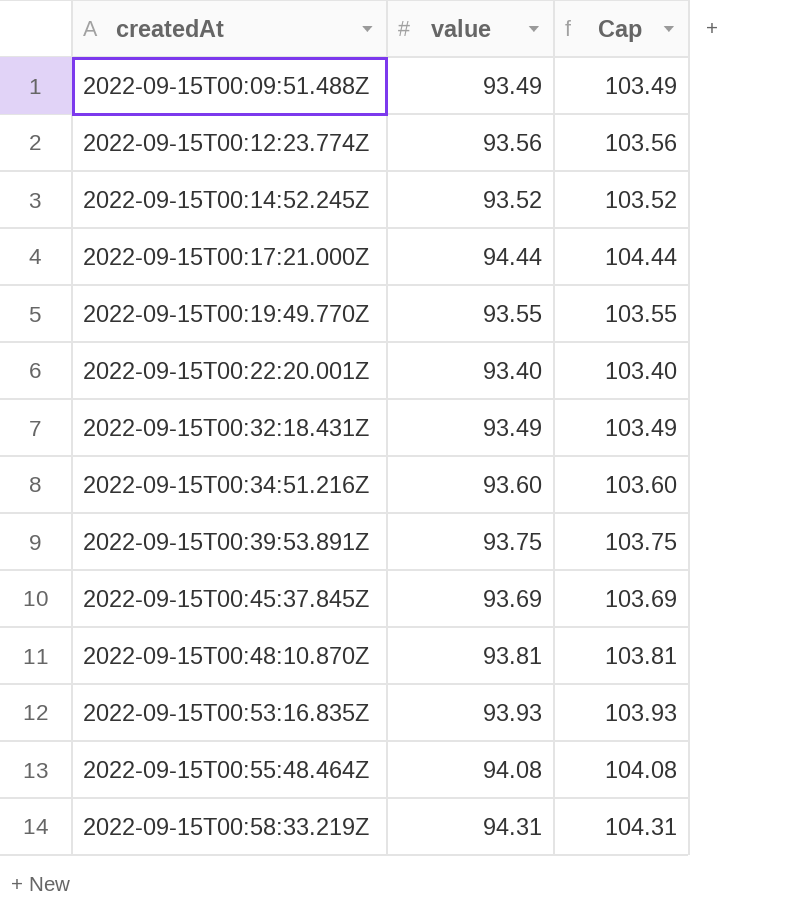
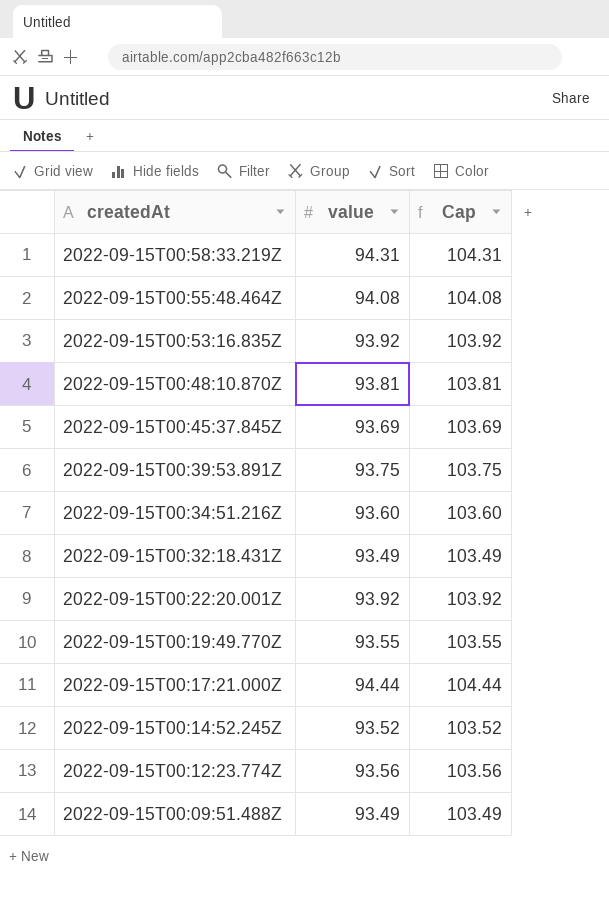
row order: createdAt ascending -> createdAt descending
2022-09-15T00:53:16.835Z | value: 93.93 -> 93.92
2022-09-15T00:53:16.835Z | Cap: 103.93 -> 103.92
2022-09-15T00:22:20.001Z | value: 93.40 -> 93.92
2022-09-15T00:22:20.001Z | Cap: 103.40 -> 103.92

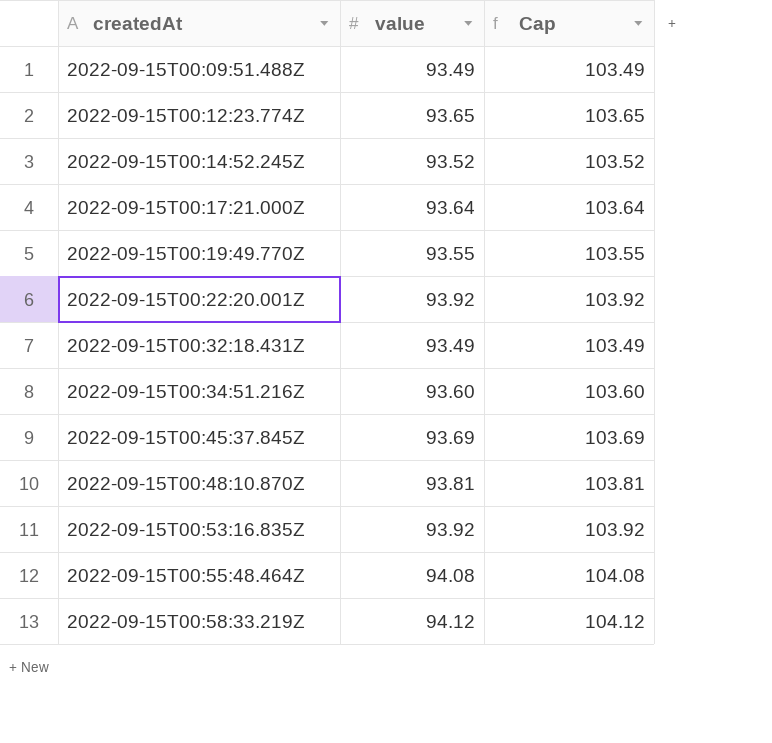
row order: createdAt descending -> createdAt ascending
row 2022-09-15T00:39:53.891Z: 93.75 | 103.75 -> none
2022-09-15T00:12:23.774Z | value: 93.56 -> 93.65
2022-09-15T00:12:23.774Z | Cap: 103.56 -> 103.65
2022-09-15T00:17:21.000Z | value: 94.44 -> 93.64
2022-09-15T00:17:21.000Z | Cap: 104.44 -> 103.64
2022-09-15T00:58:33.219Z | value: 94.31 -> 94.12
2022-09-15T00:58:33.219Z | Cap: 104.31 -> 104.12

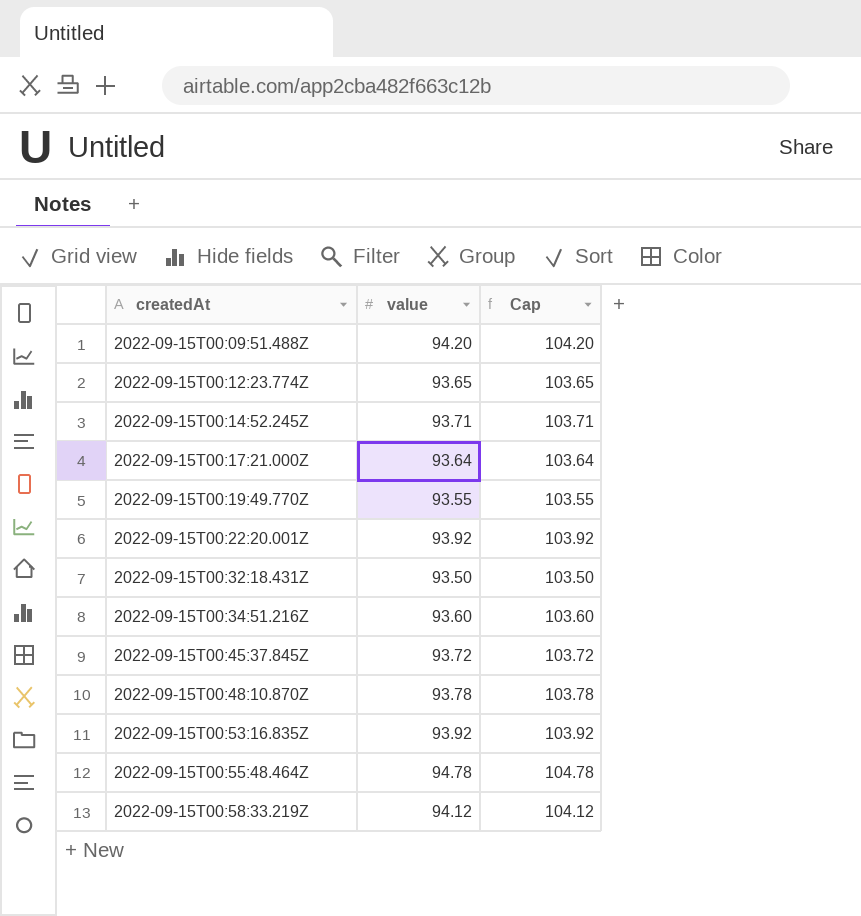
2022-09-15T00:09:51.488Z | value: 93.49 -> 94.20
2022-09-15T00:09:51.488Z | Cap: 103.49 -> 104.20
2022-09-15T00:14:52.245Z | value: 93.52 -> 93.71
2022-09-15T00:14:52.245Z | Cap: 103.52 -> 103.71
2022-09-15T00:32:18.431Z | value: 93.49 -> 93.50
2022-09-15T00:32:18.431Z | Cap: 103.49 -> 103.50
2022-09-15T00:45:37.845Z | value: 93.69 -> 93.72
2022-09-15T00:45:37.845Z | Cap: 103.69 -> 103.72
2022-09-15T00:48:10.870Z | value: 93.81 -> 93.78
2022-09-15T00:48:10.870Z | Cap: 103.81 -> 103.78
2022-09-15T00:55:48.464Z | value: 94.08 -> 94.78
2022-09-15T00:55:48.464Z | Cap: 104.08 -> 104.78

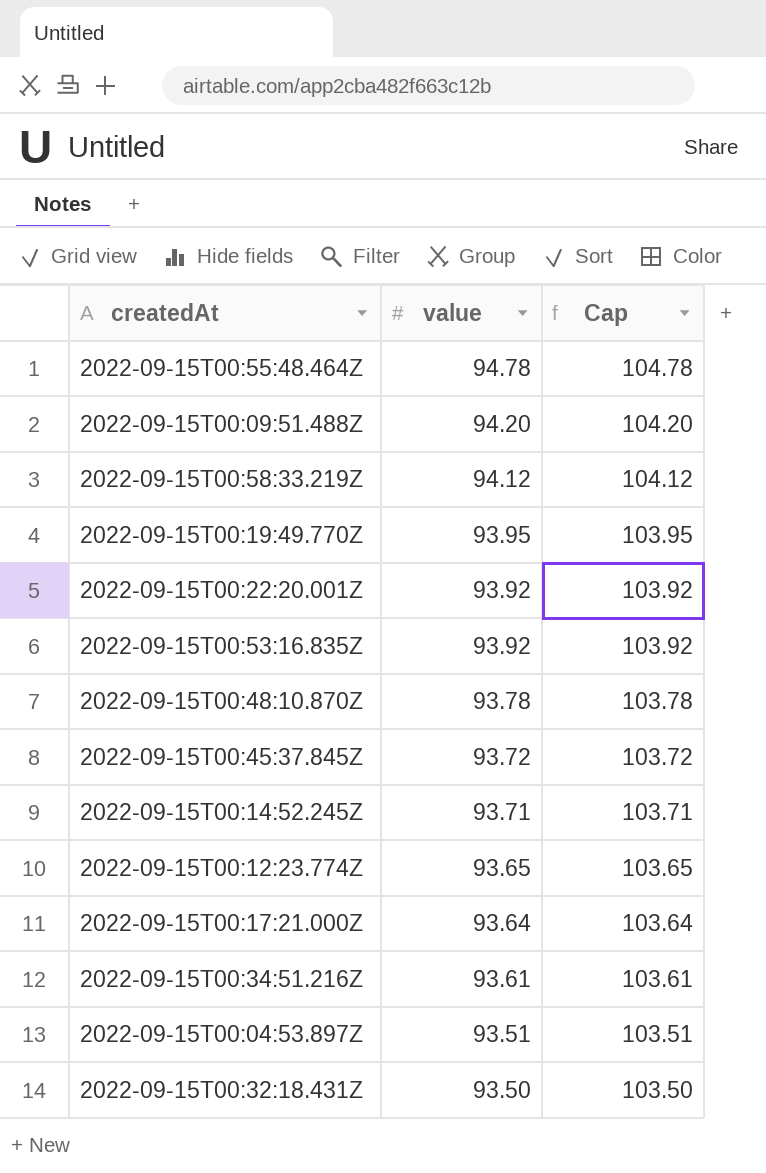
row order: createdAt ascending -> value descending
2022-09-15T00:19:49.770Z | value: 93.55 -> 93.95
2022-09-15T00:19:49.770Z | Cap: 103.55 -> 103.95
2022-09-15T00:34:51.216Z | value: 93.60 -> 93.61
2022-09-15T00:34:51.216Z | Cap: 103.60 -> 103.61
row 2022-09-15T00:04:53.897Z: none -> 93.51 | 103.51

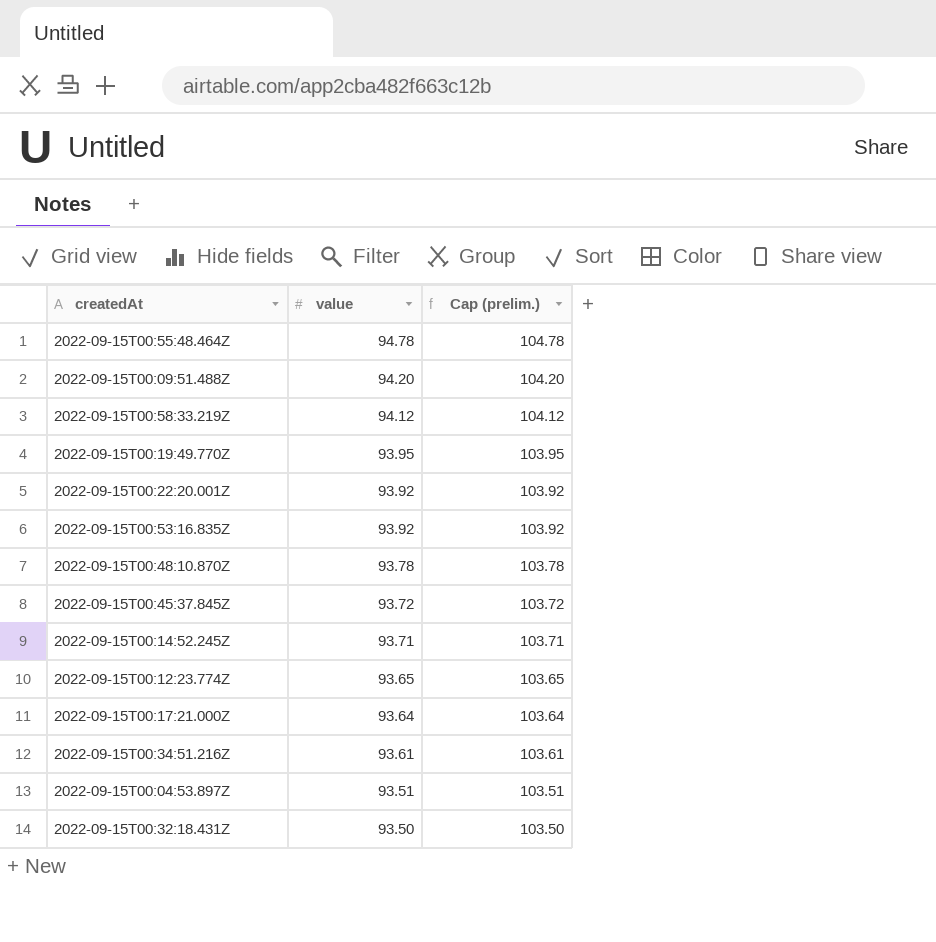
column name: Cap -> Cap (prelim.)

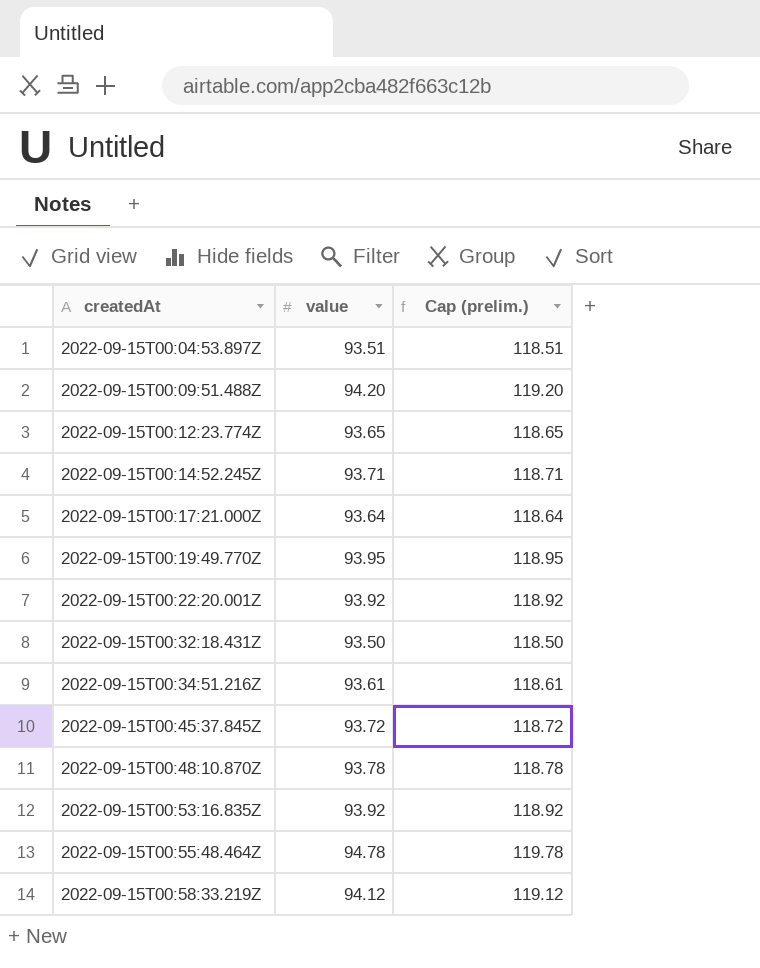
row order: value descending -> createdAt ascending
column Cap (prelim.) | formula: [value] + 10 -> [value] + 25

